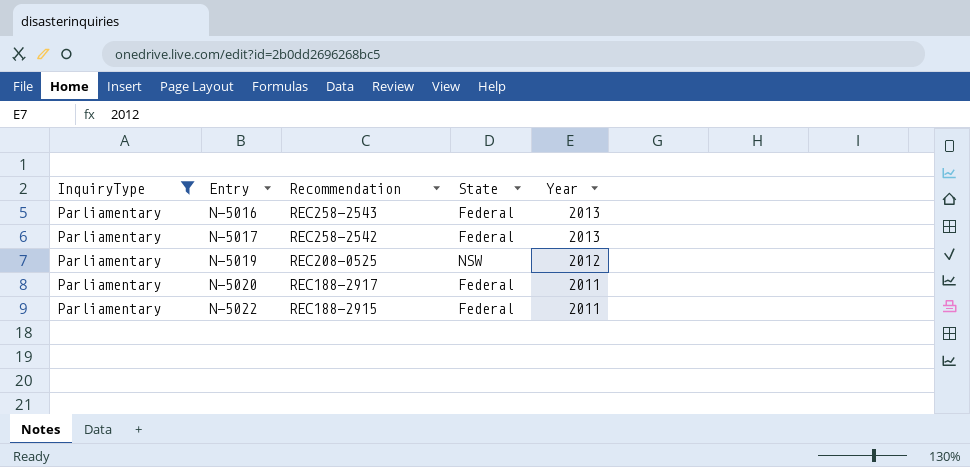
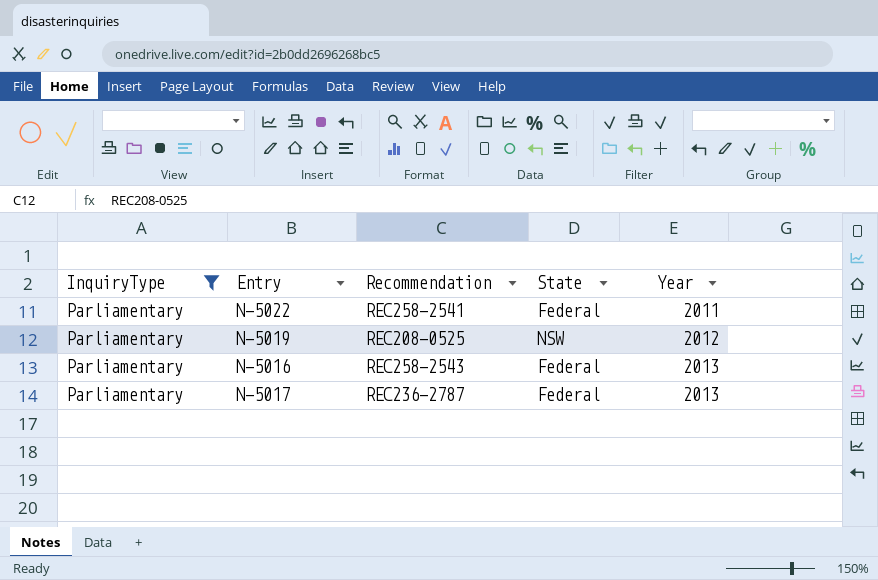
row order: Entry ascending -> Year ascending
row N-5020: Parliamentary | REC188-2917 | Federal | 2011 -> none
N-5022 | Recommendation: REC188-2915 -> REC258-2541
N-5017 | Recommendation: REC258-2542 -> REC236-2787

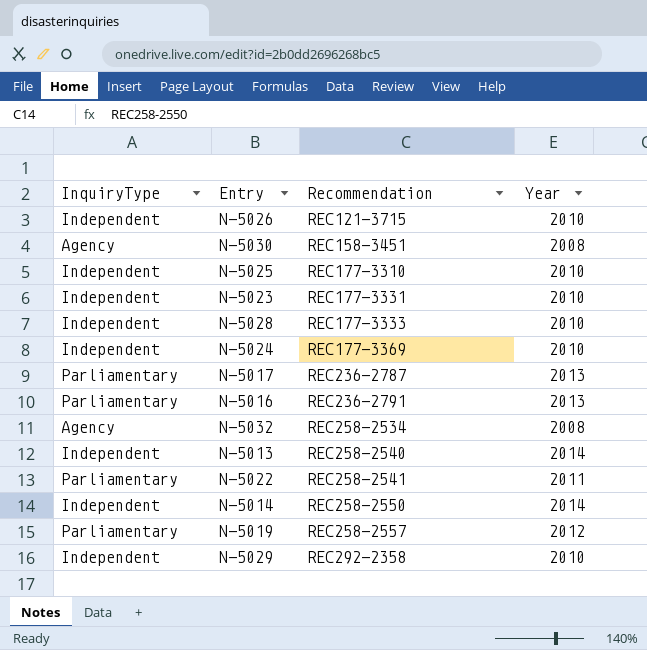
filter: InquiryType = Parliamentary -> none
row order: Year ascending -> Recommendation ascending
column State | position: 4 -> none
N-5016 | Recommendation: REC258-2543 -> REC236-2791
N-5019 | Recommendation: REC208-0525 -> REC258-2557

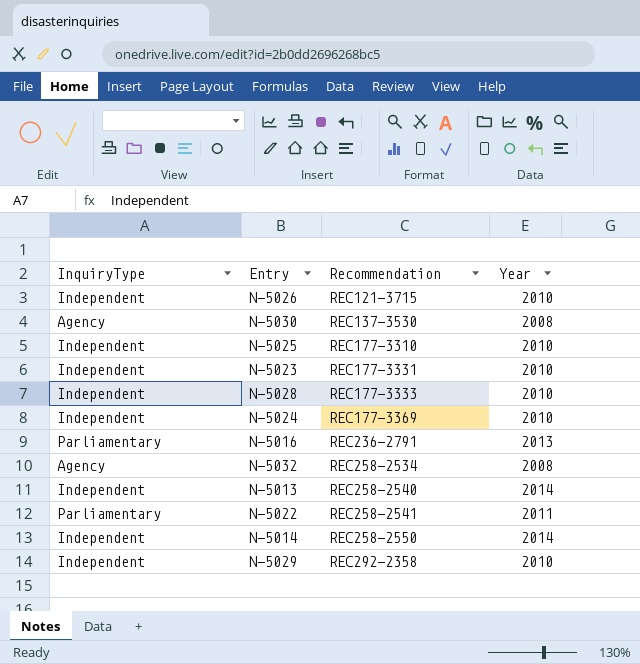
row N-5017: Parliamentary | REC236-2787 | 2013 -> none
row N-5019: Parliamentary | REC258-2557 | 2012 -> none
N-5030 | Recommendation: REC158-3451 -> REC137-3530

